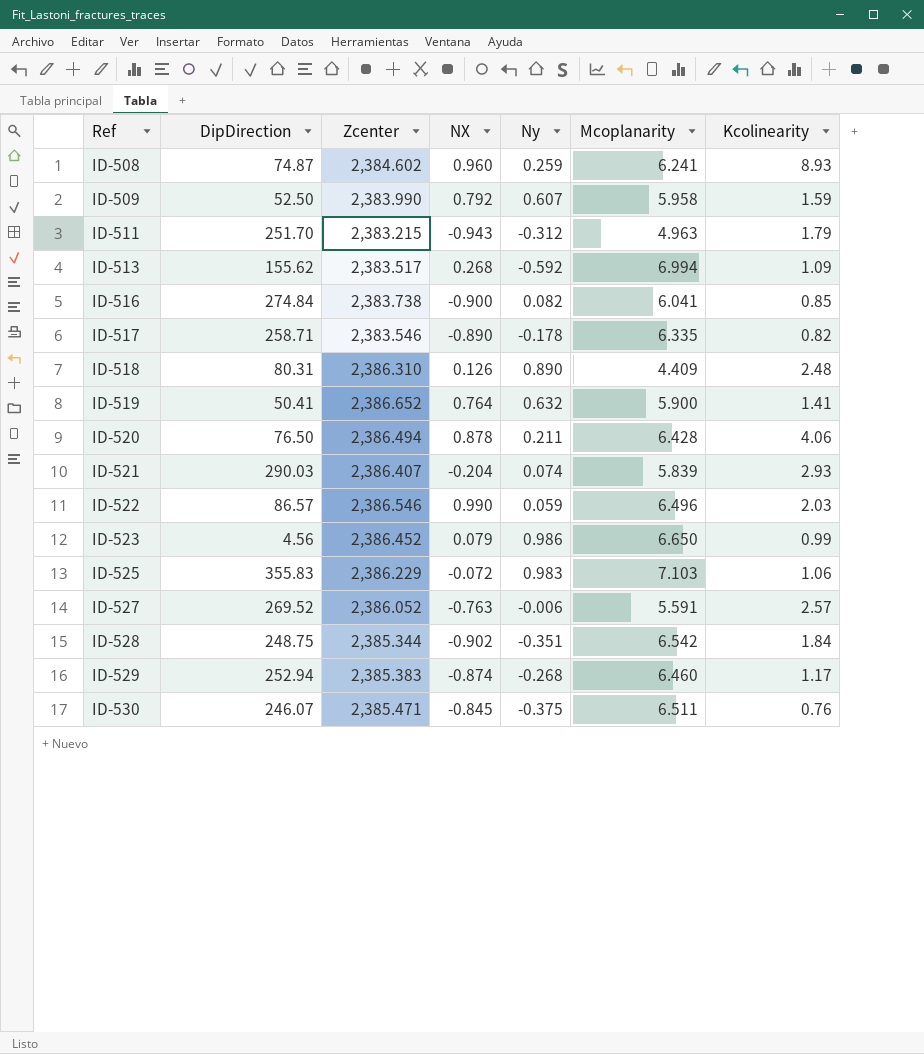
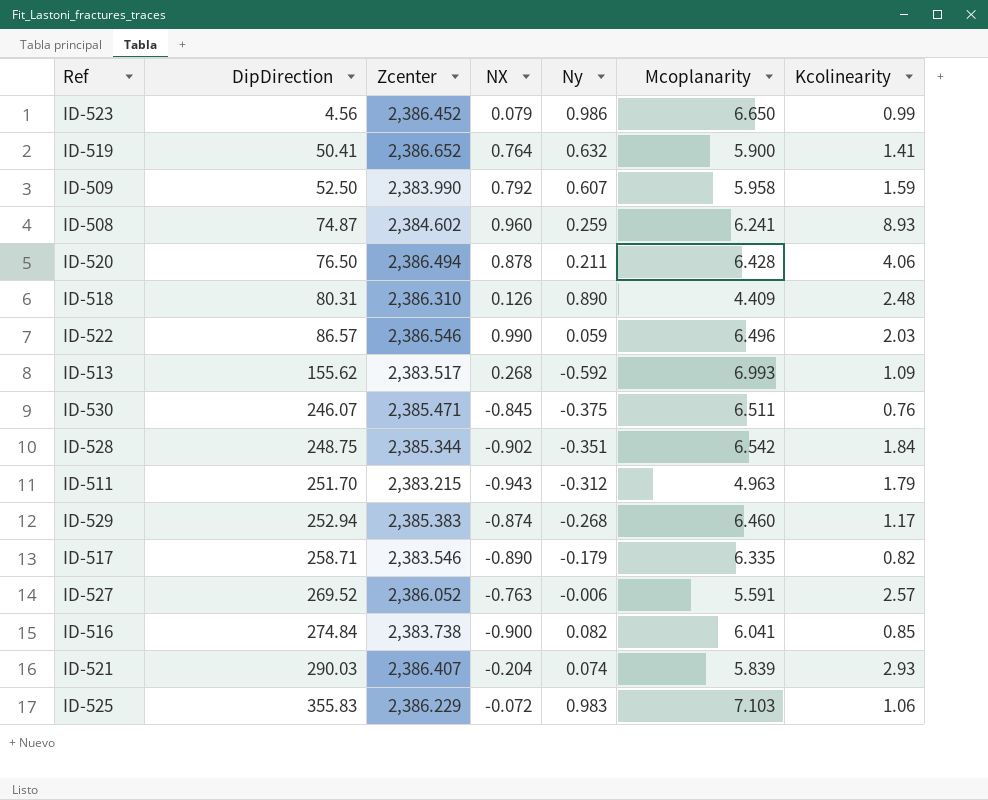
row order: Ref ascending -> DipDirection ascending
ID-513 | Mcoplanarity: 6.994 -> 6.993
ID-517 | Ny: -0.178 -> -0.179

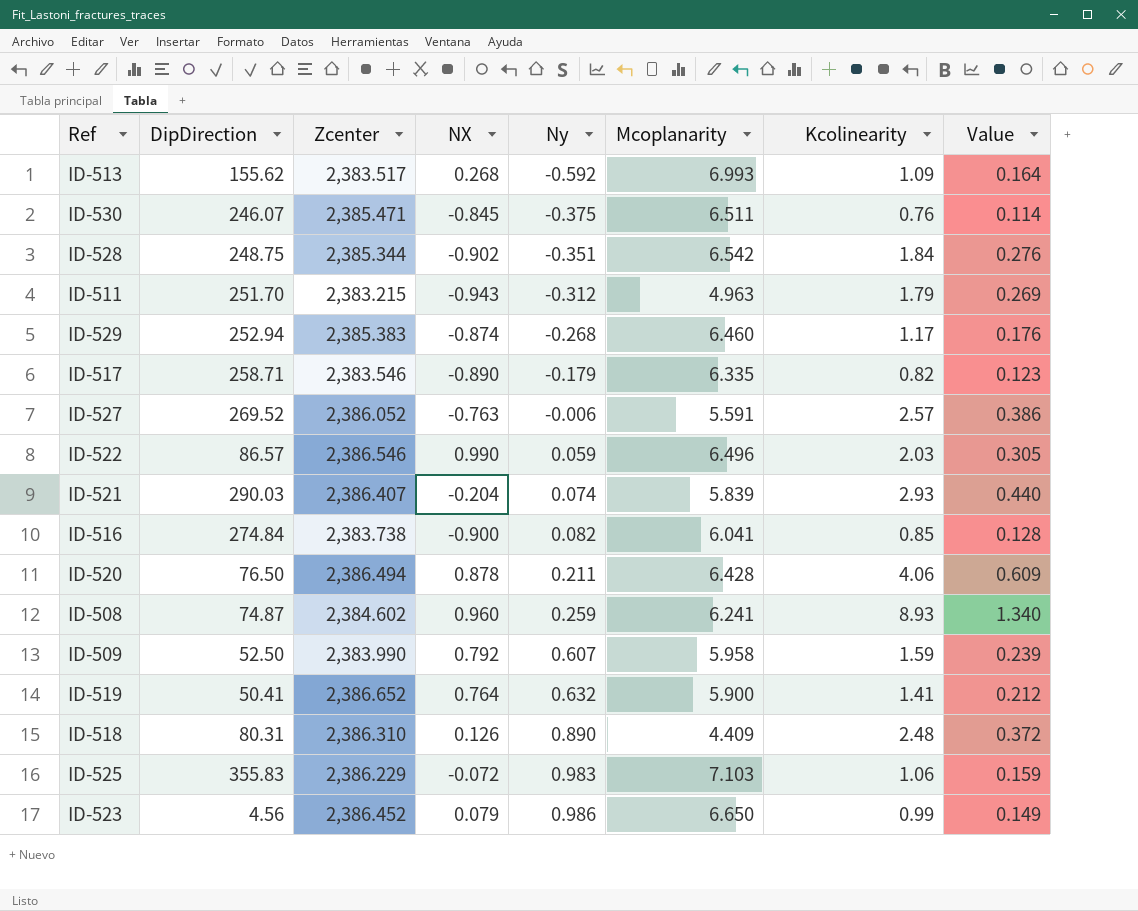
row order: DipDirection ascending -> Ny ascending
column Value | formula: none -> [Kcolinearity] * 0.15

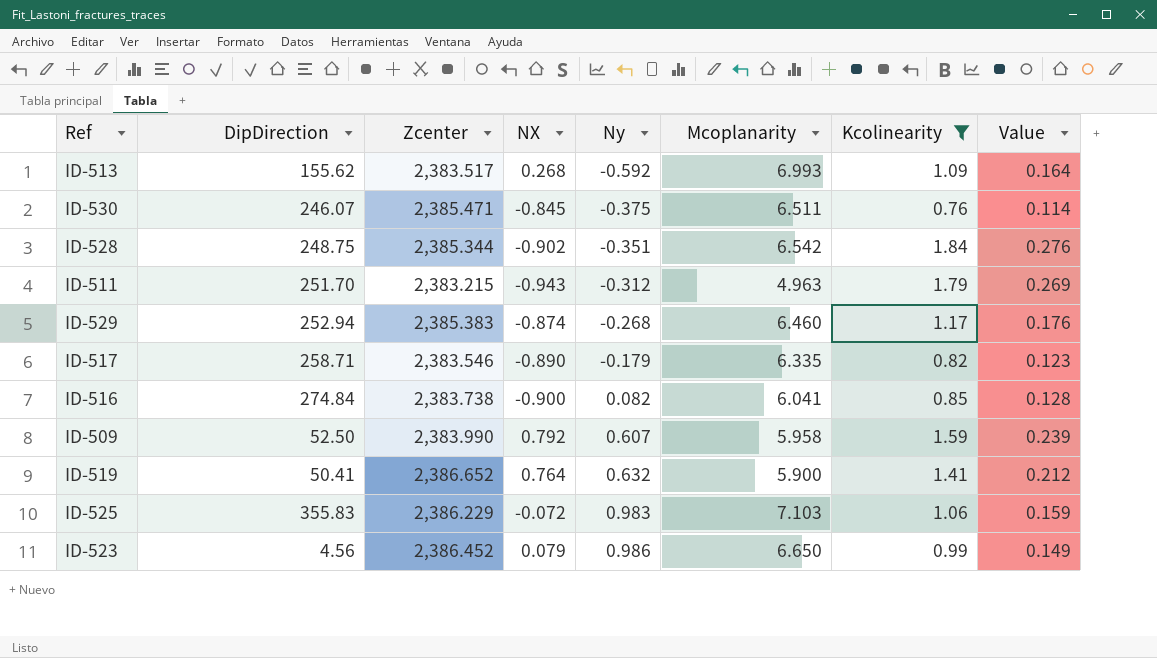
filter: none -> Kcolinearity <= 1.84

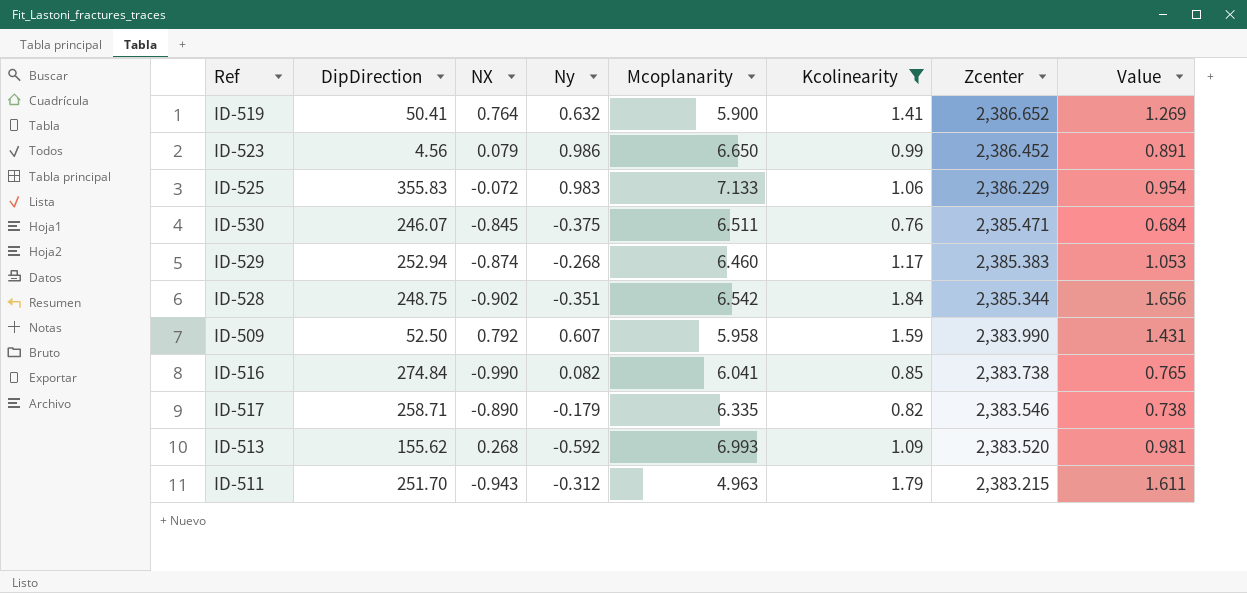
row order: Ny ascending -> Zcenter descending
column Zcenter | position: 3 -> 7
column Value | formula: [Kcolinearity] * 0.15 -> [Kcolinearity] * 0.9
ID-525 | Mcoplanarity: 7.103 -> 7.133
ID-516 | NX: -0.900 -> -0.990
ID-513 | Zcenter: 2,383.517 -> 2,383.520

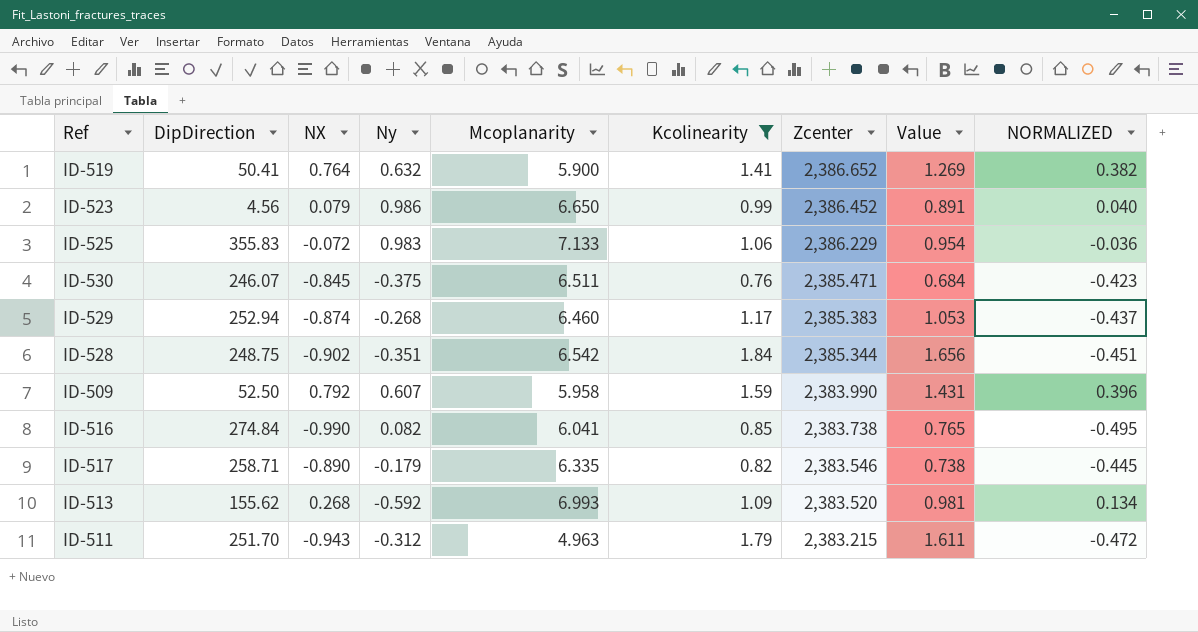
column NORMALIZED | formula: none -> [NX] * 0.5

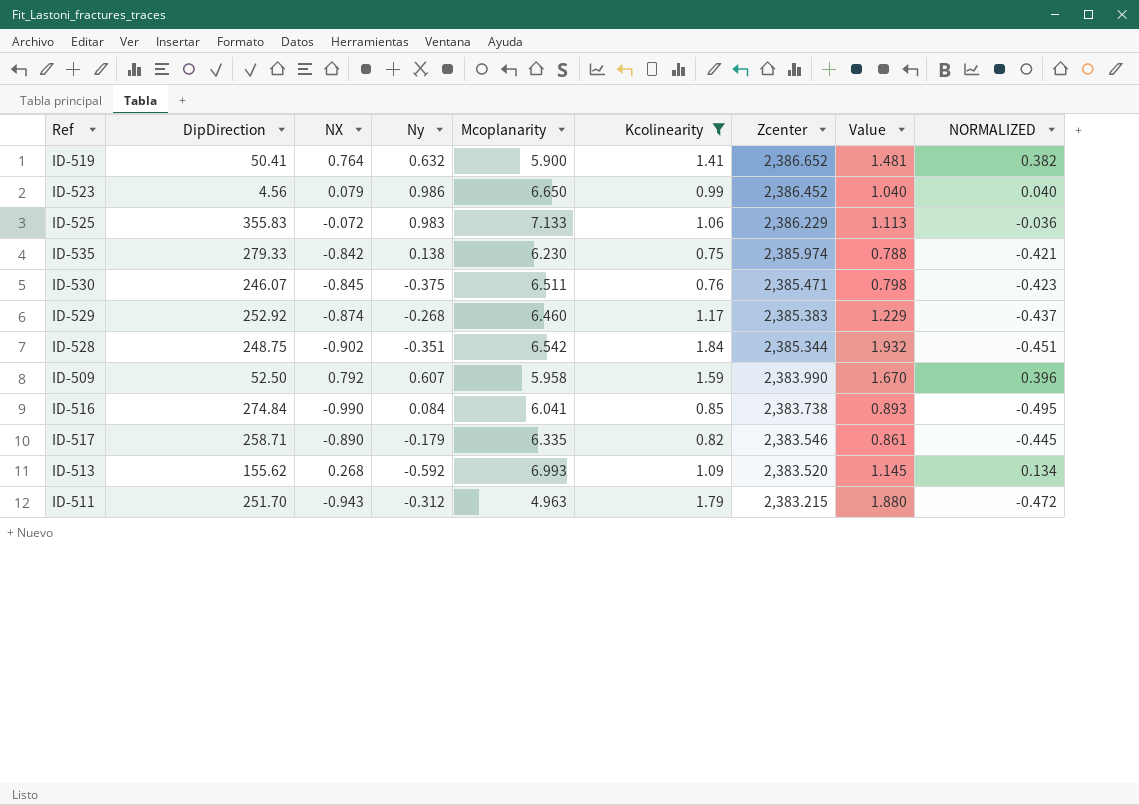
column Value | formula: [Kcolinearity] * 0.9 -> [Kcolinearity] * 1.05
row ID-535: none -> 279.33 | -0.842 | 0.138 | 6.230 | 0.75 | 2,385.974 | 0.788 | -0.421
ID-529 | DipDirection: 252.94 -> 252.92
ID-516 | Ny: 0.082 -> 0.084

